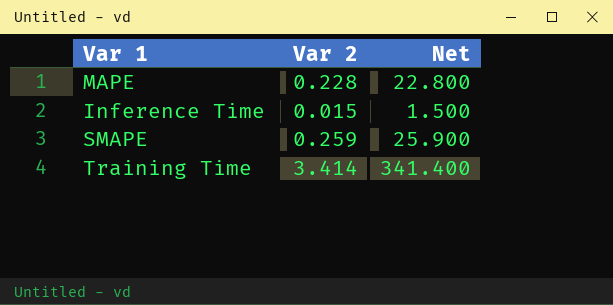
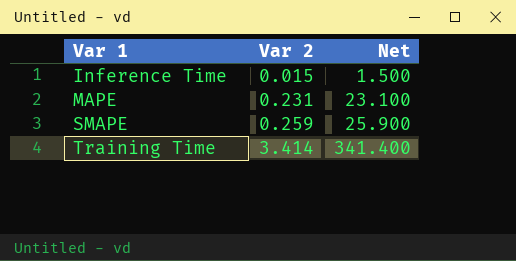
row order: none -> Var 1 ascending
MAPE | Var 2: 0.228 -> 0.231
MAPE | Net: 22.800 -> 23.100

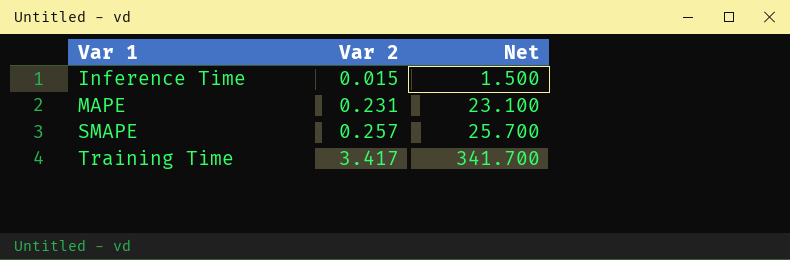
SMAPE | Var 2: 0.259 -> 0.257
SMAPE | Net: 25.900 -> 25.700
Training Time | Var 2: 3.414 -> 3.417
Training Time | Net: 341.400 -> 341.700

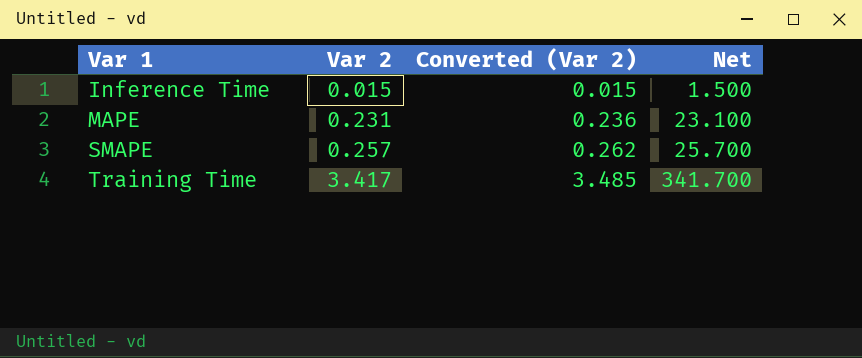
column Converted (Var 2) | formula: none -> [Var 2] * 1.02

